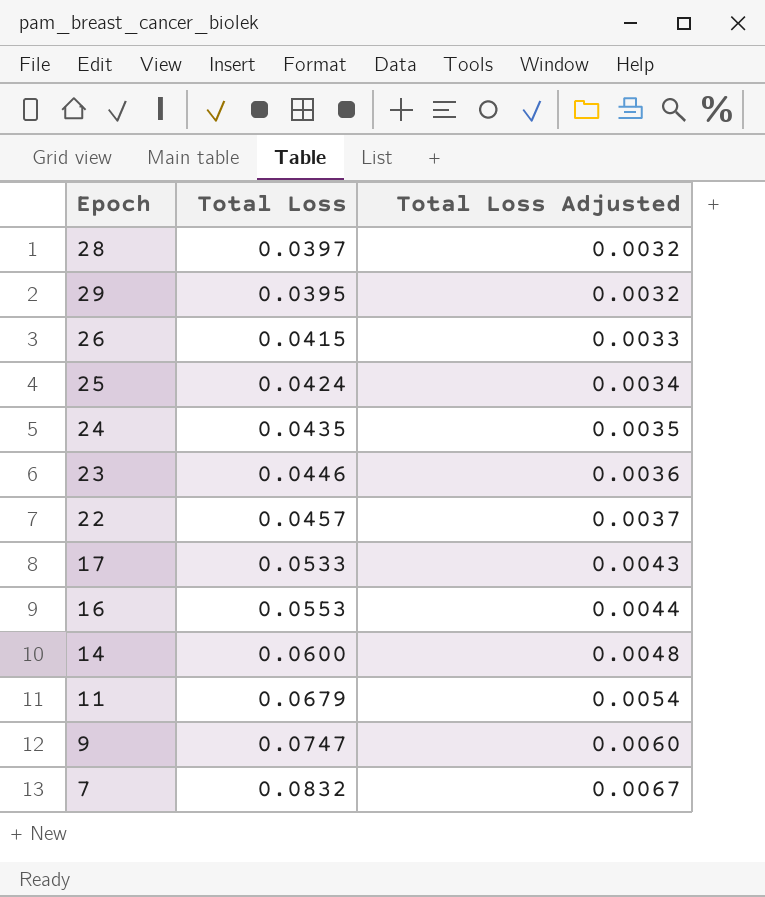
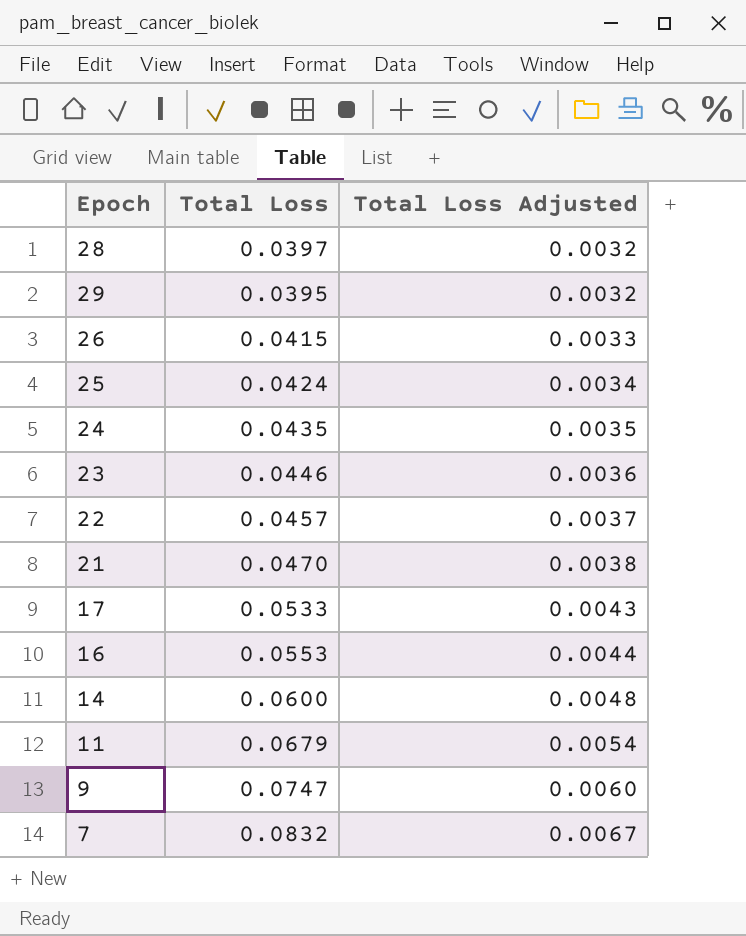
row 21: none -> 0.0470 | 0.0038

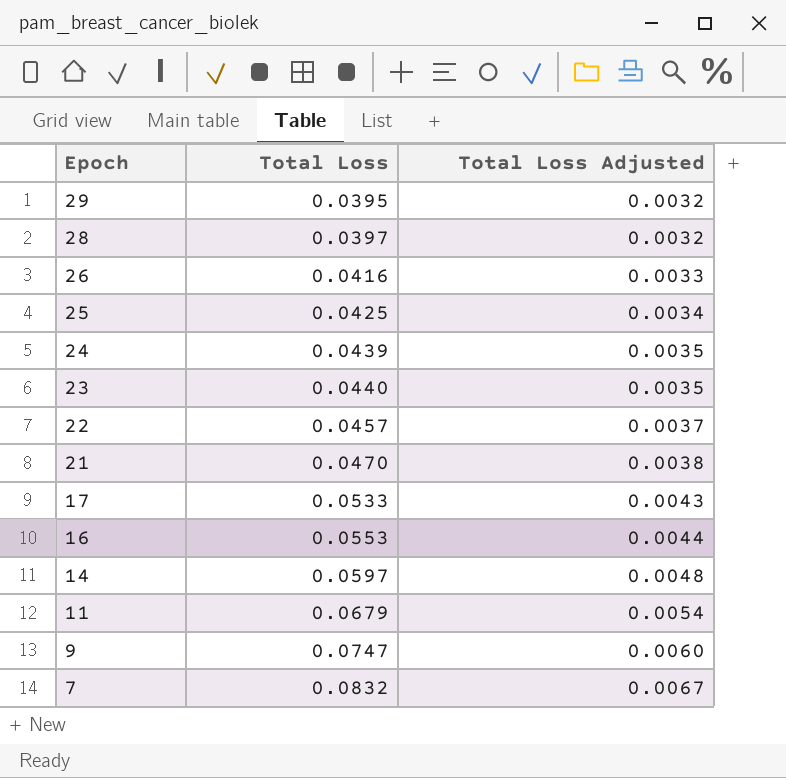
row order: Total Loss Adjusted ascending -> Epoch descending
26 | Total Loss: 0.0415 -> 0.0416
25 | Total Loss: 0.0424 -> 0.0425
24 | Total Loss: 0.0435 -> 0.0439
23 | Total Loss: 0.0446 -> 0.0440
23 | Total Loss Adjusted: 0.0036 -> 0.0035
14 | Total Loss: 0.0600 -> 0.0597

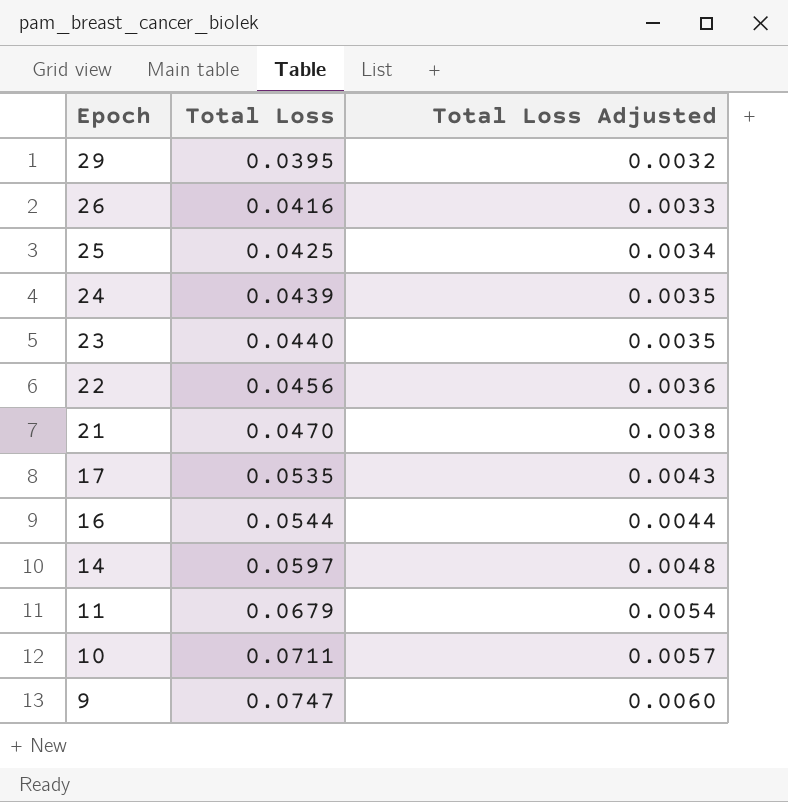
row 28: 0.0397 | 0.0032 -> none
row 7: 0.0832 | 0.0067 -> none
22 | Total Loss: 0.0457 -> 0.0456
22 | Total Loss Adjusted: 0.0037 -> 0.0036
17 | Total Loss: 0.0533 -> 0.0535
16 | Total Loss: 0.0553 -> 0.0544
row 10: none -> 0.0711 | 0.0057

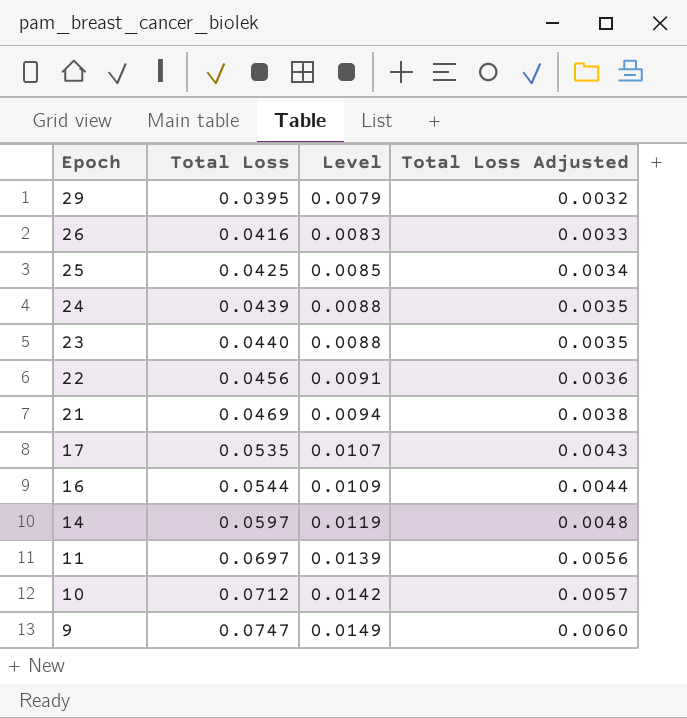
column Level | formula: none -> [Total Loss] * 0.2
21 | Total Loss: 0.0470 -> 0.0469
11 | Total Loss: 0.0679 -> 0.0697
11 | Total Loss Adjusted: 0.0054 -> 0.0056
10 | Total Loss: 0.0711 -> 0.0712

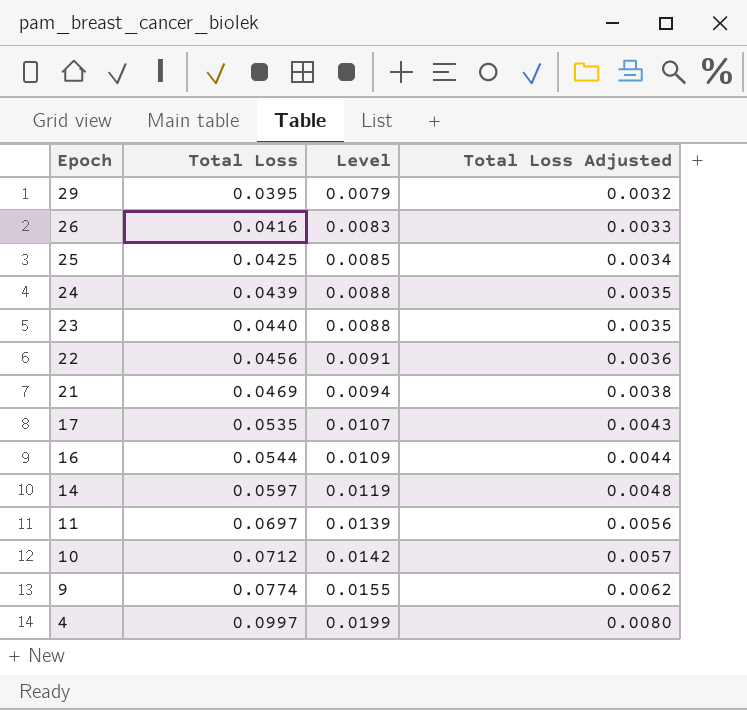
9 | Total Loss: 0.0747 -> 0.0774
9 | Level: 0.0149 -> 0.0155
9 | Total Loss Adjusted: 0.0060 -> 0.0062
row 4: none -> 0.0997 | 0.0199 | 0.0080

